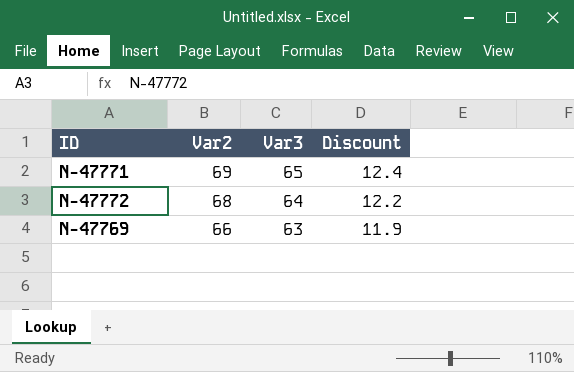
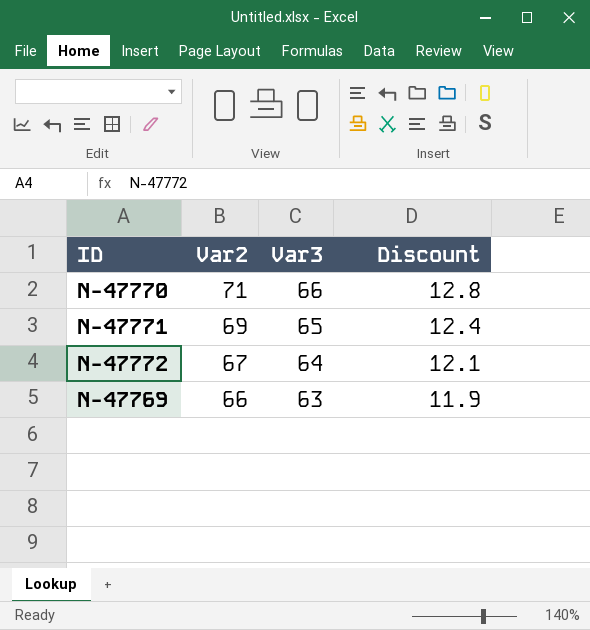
row N-47770: none -> 71 | 66 | 12.8
N-47772 | Var2: 68 -> 67
N-47772 | Discount: 12.2 -> 12.1

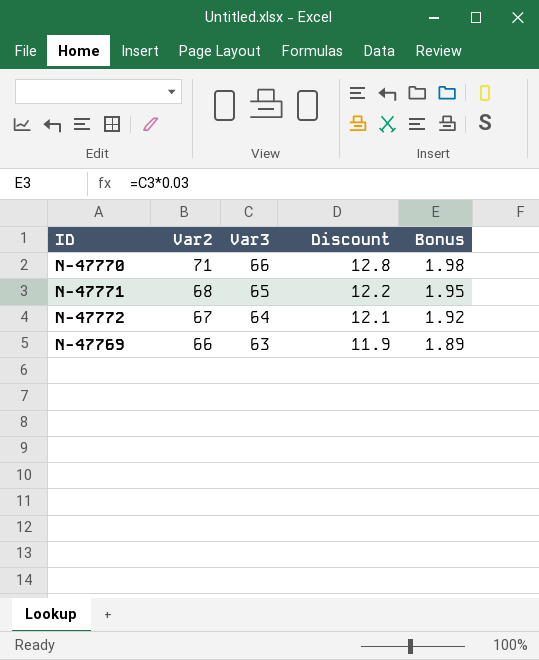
column Bonus | formula: none -> [Var3] * 0.03
N-47771 | Var2: 69 -> 68
N-47771 | Discount: 12.4 -> 12.2

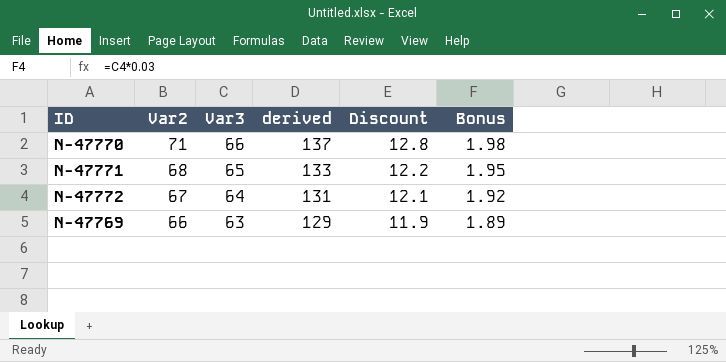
column derived | formula: none -> [Var2] + [Var3]

